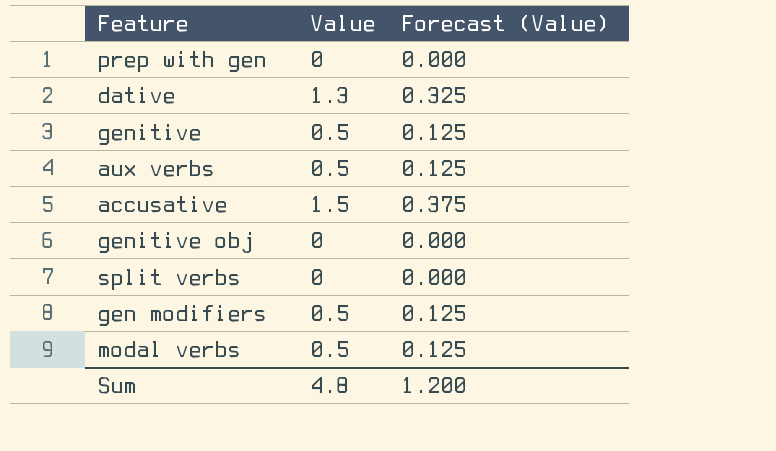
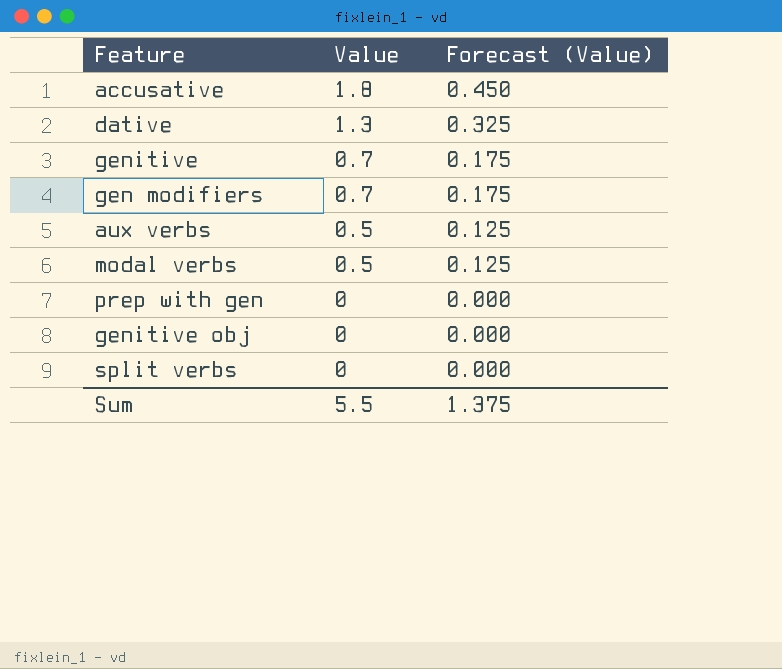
row order: none -> Value descending
accusative | Value: 1.5 -> 1.8
accusative | Forecast (Value): 0.375 -> 0.450
genitive | Value: 0.5 -> 0.7
genitive | Forecast (Value): 0.125 -> 0.175
gen modifiers | Value: 0.5 -> 0.7
gen modifiers | Forecast (Value): 0.125 -> 0.175
Sum | Value: 4.8 -> 5.5
Sum | Forecast (Value): 1.200 -> 1.375

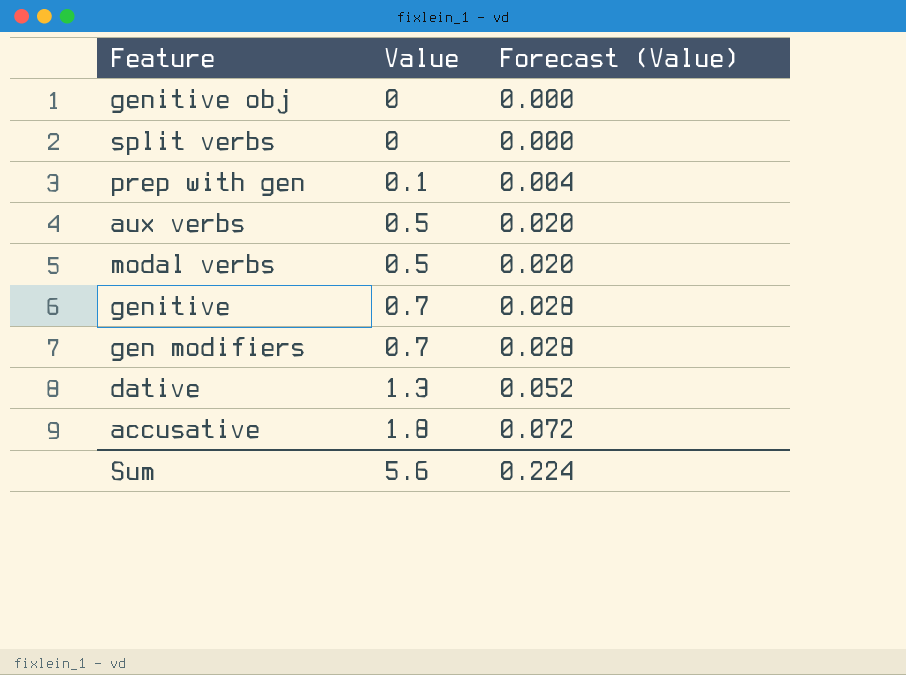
row order: Value descending -> Value ascending
column Forecast (Value) | formula: [Value] * 0.25 -> [Value] * 0.04
prep with gen | Value: 0 -> 0.1
Sum | Value: 5.5 -> 5.6
Sum | Forecast (Value): 1.375 -> 0.224

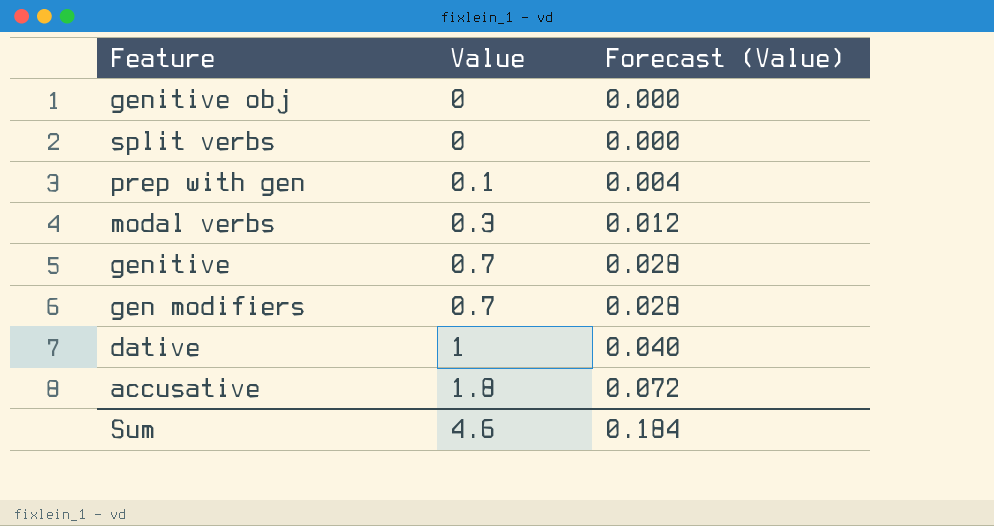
row aux verbs: 0.5 | 0.020 -> none
modal verbs | Value: 0.5 -> 0.3
modal verbs | Forecast (Value): 0.020 -> 0.012
dative | Value: 1.3 -> 1
dative | Forecast (Value): 0.052 -> 0.040
Sum | Value: 5.6 -> 4.6
Sum | Forecast (Value): 0.224 -> 0.184

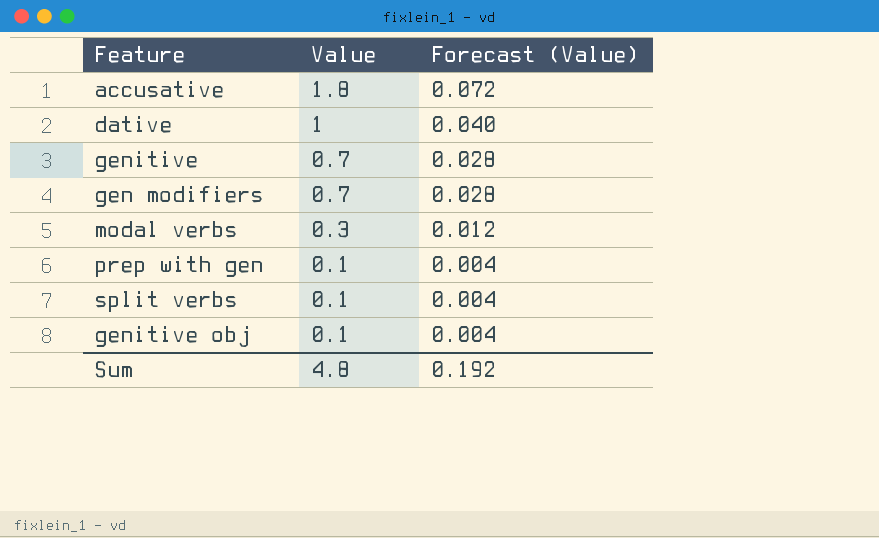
row order: Value ascending -> Value descending
split verbs | Value: 0 -> 0.1
split verbs | Forecast (Value): 0.000 -> 0.004
genitive obj | Value: 0 -> 0.1
genitive obj | Forecast (Value): 0.000 -> 0.004
Sum | Value: 4.6 -> 4.8
Sum | Forecast (Value): 0.184 -> 0.192

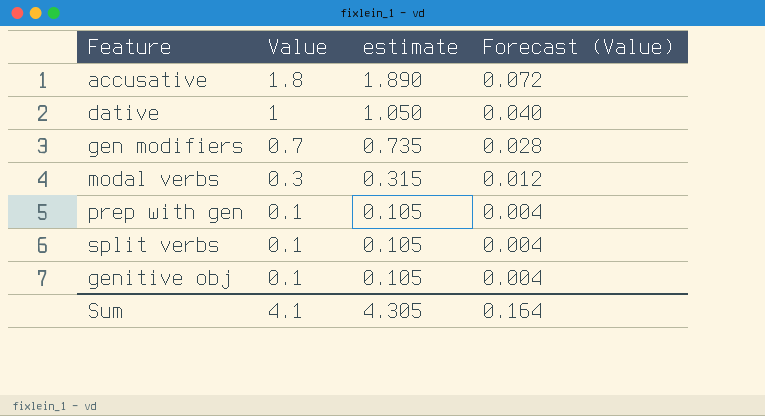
column estimate | formula: none -> [Value] * 1.05
row genitive: 0.7 | 0.028 -> none
Sum | Value: 4.8 -> 4.1
Sum | Forecast (Value): 0.192 -> 0.164

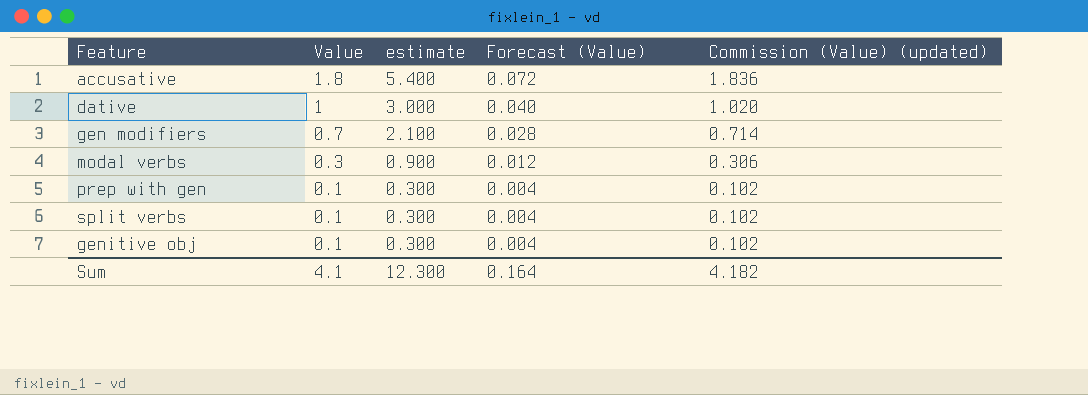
column estimate | formula: [Value] * 1.05 -> [Value] * 3
column Commission (Value) (updated) | formula: none -> [Value] * 1.02
Sum | estimate: 4.305 -> 12.300

